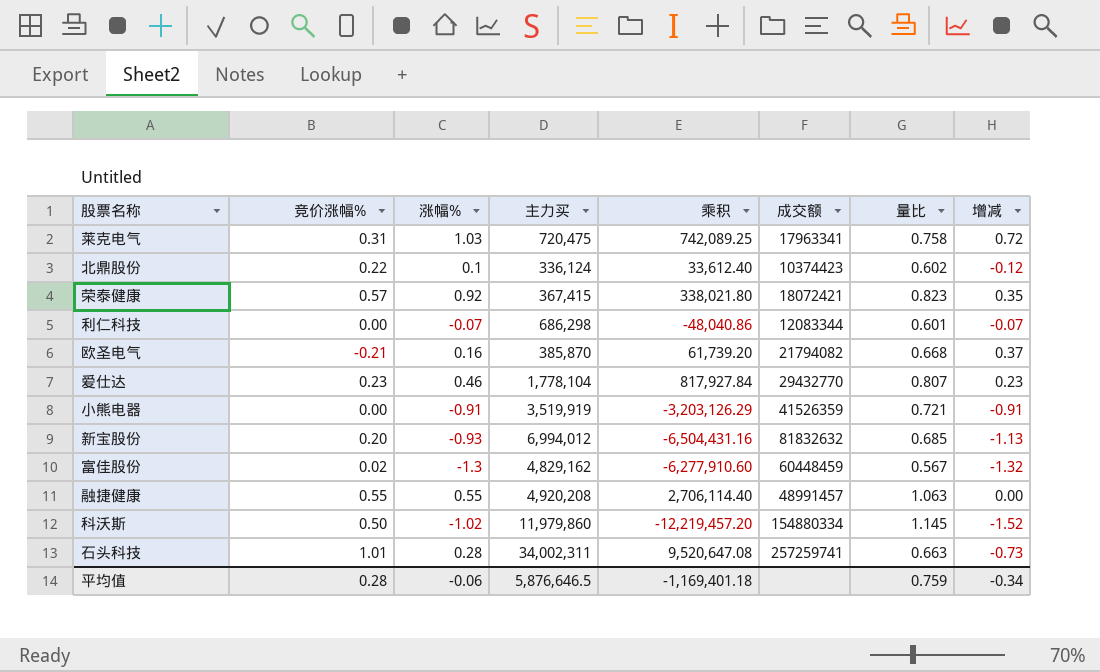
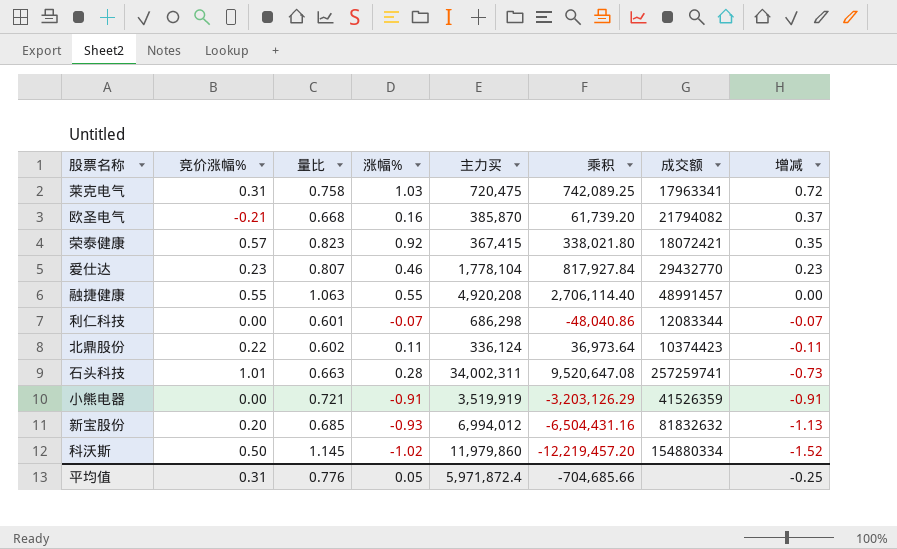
row order: none -> 增减 descending
column 量比 | position: 7 -> 3
row 富佳股份: 0.02 | -1.3 | 4,829,162 | -6,277,910.60 | 60448459 | 0.567 | -1.32 -> none
北鼎股份 | 涨幅%: 0.1 -> 0.11
北鼎股份 | 乘积: 33,612.40 -> 36,973.64
北鼎股份 | 增减: -0.12 -> -0.11
平均值 | 竞价涨幅%: 0.28 -> 0.31
平均值 | 量比: 0.759 -> 0.776
平均值 | 涨幅%: -0.06 -> 0.05
平均值 | 主力买: 5,876,646.5 -> 5,971,872.4
平均值 | 乘积: -1,169,401.18 -> -704,685.66
平均值 | 增减: -0.34 -> -0.25

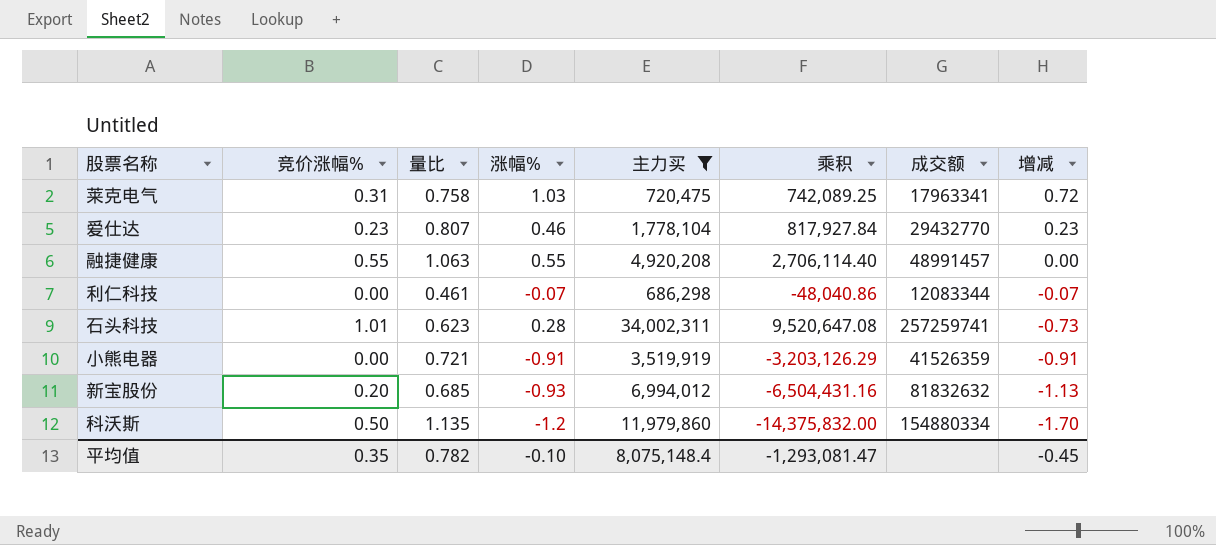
filter: none -> 主力买 >= 686,298
利仁科技 | 量比: 0.601 -> 0.461
石头科技 | 量比: 0.663 -> 0.623
科沃斯 | 量比: 1.145 -> 1.135
科沃斯 | 涨幅%: -1.02 -> -1.2
科沃斯 | 乘积: -12,219,457.20 -> -14,375,832.00
科沃斯 | 增减: -1.52 -> -1.70
平均值 | 竞价涨幅%: 0.31 -> 0.35
平均值 | 量比: 0.776 -> 0.782
平均值 | 涨幅%: 0.05 -> -0.10
平均值 | 主力买: 5,971,872.4 -> 8,075,148.4
平均值 | 乘积: -704,685.66 -> -1,293,081.47
平均值 | 增减: -0.25 -> -0.45

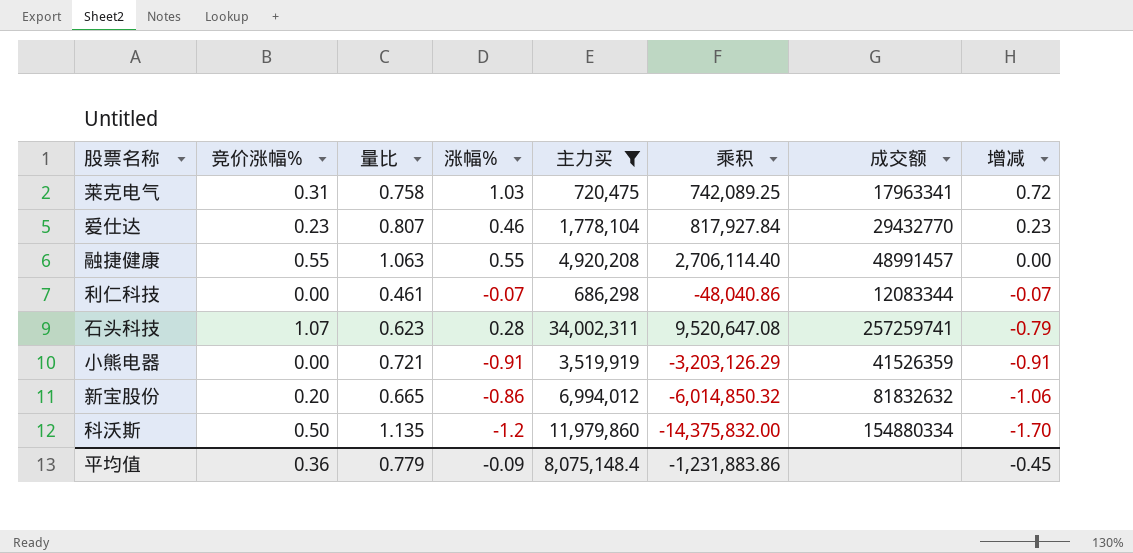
石头科技 | 竞价涨幅%: 1.01 -> 1.07
石头科技 | 增减: -0.73 -> -0.79
新宝股份 | 量比: 0.685 -> 0.665
新宝股份 | 涨幅%: -0.93 -> -0.86
新宝股份 | 乘积: -6,504,431.16 -> -6,014,850.32
新宝股份 | 增减: -1.13 -> -1.06
平均值 | 竞价涨幅%: 0.35 -> 0.36
平均值 | 量比: 0.782 -> 0.779
平均值 | 涨幅%: -0.10 -> -0.09
平均值 | 乘积: -1,293,081.47 -> -1,231,883.86

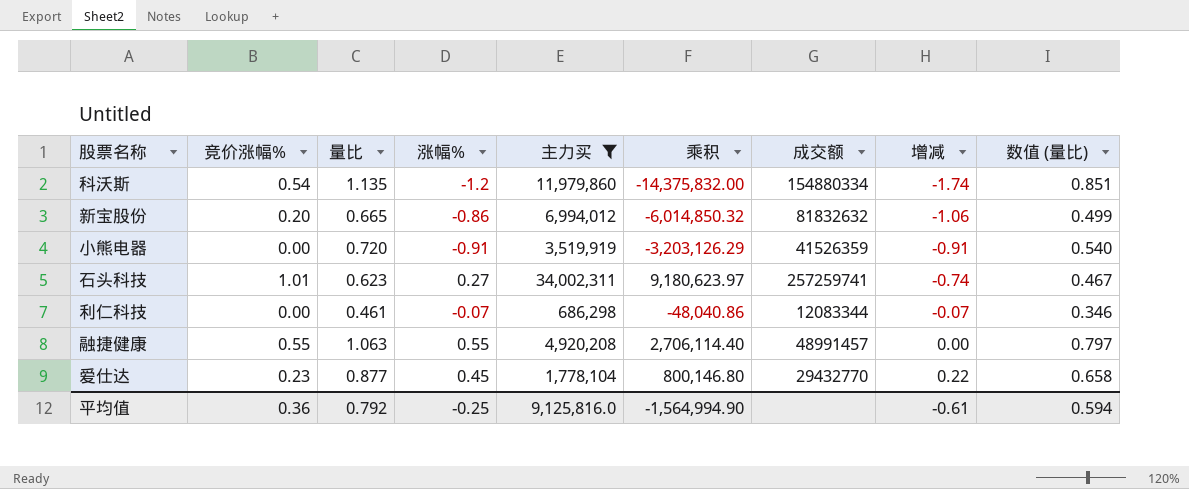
row order: 增减 descending -> 增减 ascending
column 数值 (量比) | formula: none -> [量比] * 0.75
row 莱克电气: 0.31 | 0.758 | 1.03 | 720,475 | 742,089.25 | 17963341 | 0.72 -> none
科沃斯 | 竞价涨幅%: 0.50 -> 0.54
科沃斯 | 增减: -1.70 -> -1.74
小熊电器 | 量比: 0.721 -> 0.720
石头科技 | 竞价涨幅%: 1.07 -> 1.01
石头科技 | 涨幅%: 0.28 -> 0.27
石头科技 | 乘积: 9,520,647.08 -> 9,180,623.97
石头科技 | 增减: -0.79 -> -0.74
爱仕达 | 量比: 0.807 -> 0.877
爱仕达 | 涨幅%: 0.46 -> 0.45
爱仕达 | 乘积: 817,927.84 -> 800,146.80
爱仕达 | 增减: 0.23 -> 0.22
平均值 | 量比: 0.779 -> 0.792
平均值 | 涨幅%: -0.09 -> -0.25
平均值 | 主力买: 8,075,148.4 -> 9,125,816.0
平均值 | 乘积: -1,231,883.86 -> -1,564,994.90
平均值 | 增减: -0.45 -> -0.61

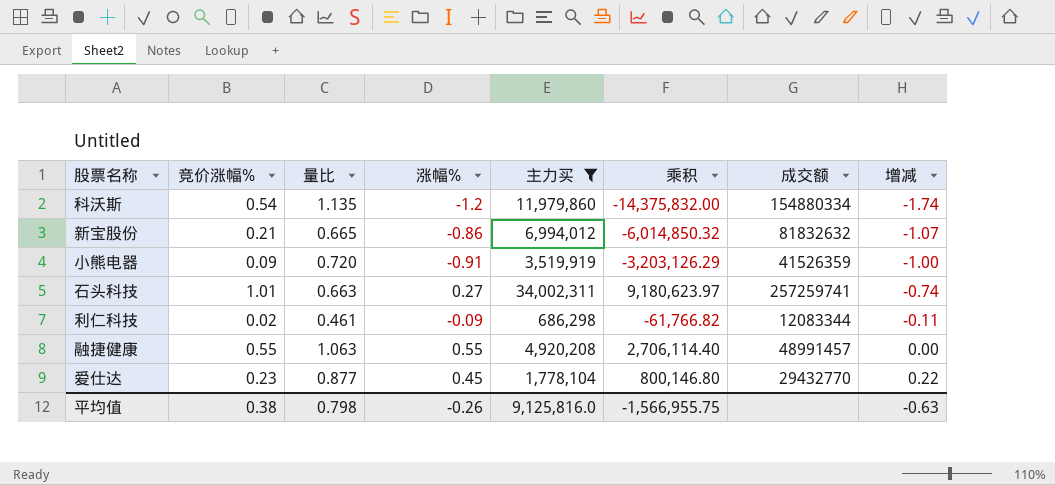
column 数值 (量比) | formula: [量比] * 0.75 -> none
新宝股份 | 竞价涨幅%: 0.20 -> 0.21
新宝股份 | 增减: -1.06 -> -1.07
小熊电器 | 竞价涨幅%: 0.00 -> 0.09
小熊电器 | 增减: -0.91 -> -1.00
石头科技 | 量比: 0.623 -> 0.663
利仁科技 | 竞价涨幅%: 0.00 -> 0.02
利仁科技 | 涨幅%: -0.07 -> -0.09
利仁科技 | 乘积: -48,040.86 -> -61,766.82
利仁科技 | 增减: -0.07 -> -0.11
平均值 | 竞价涨幅%: 0.36 -> 0.38
平均值 | 量比: 0.792 -> 0.798
平均值 | 涨幅%: -0.25 -> -0.26
平均值 | 乘积: -1,564,994.90 -> -1,566,955.75
平均值 | 增减: -0.61 -> -0.63

